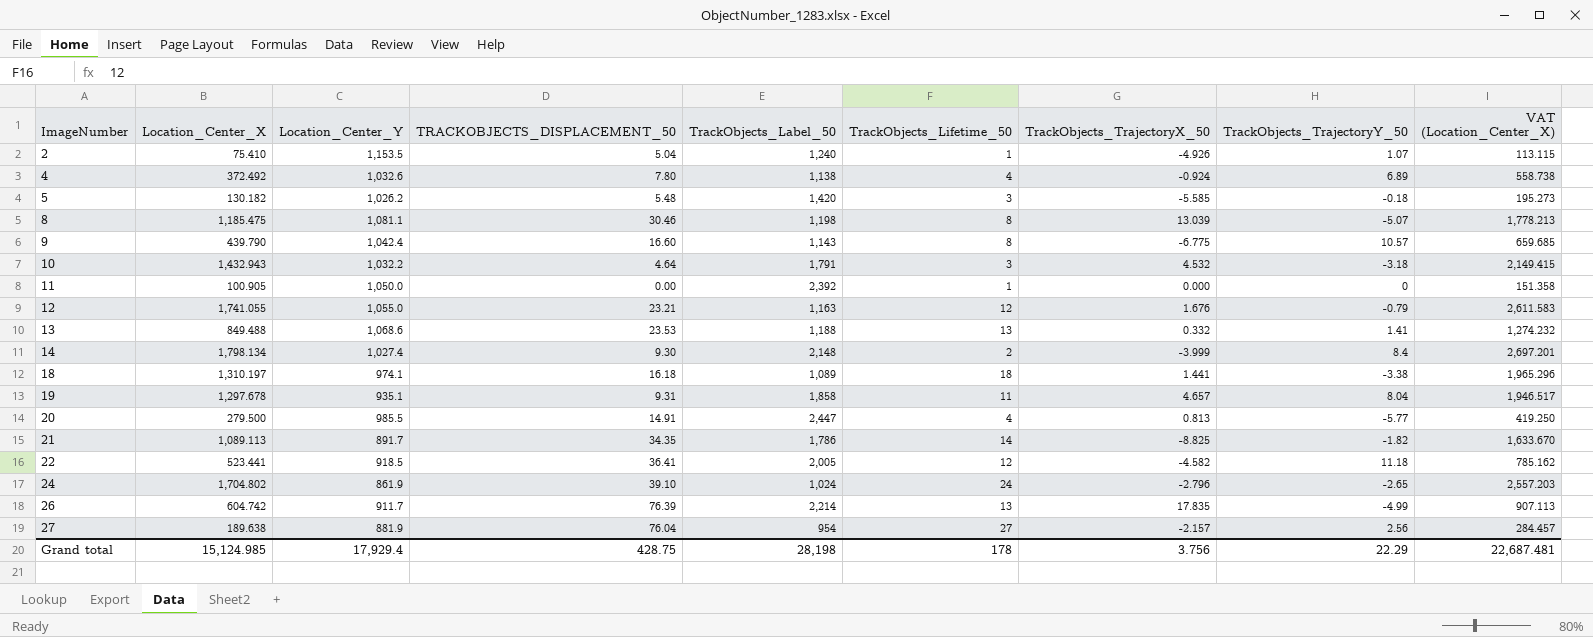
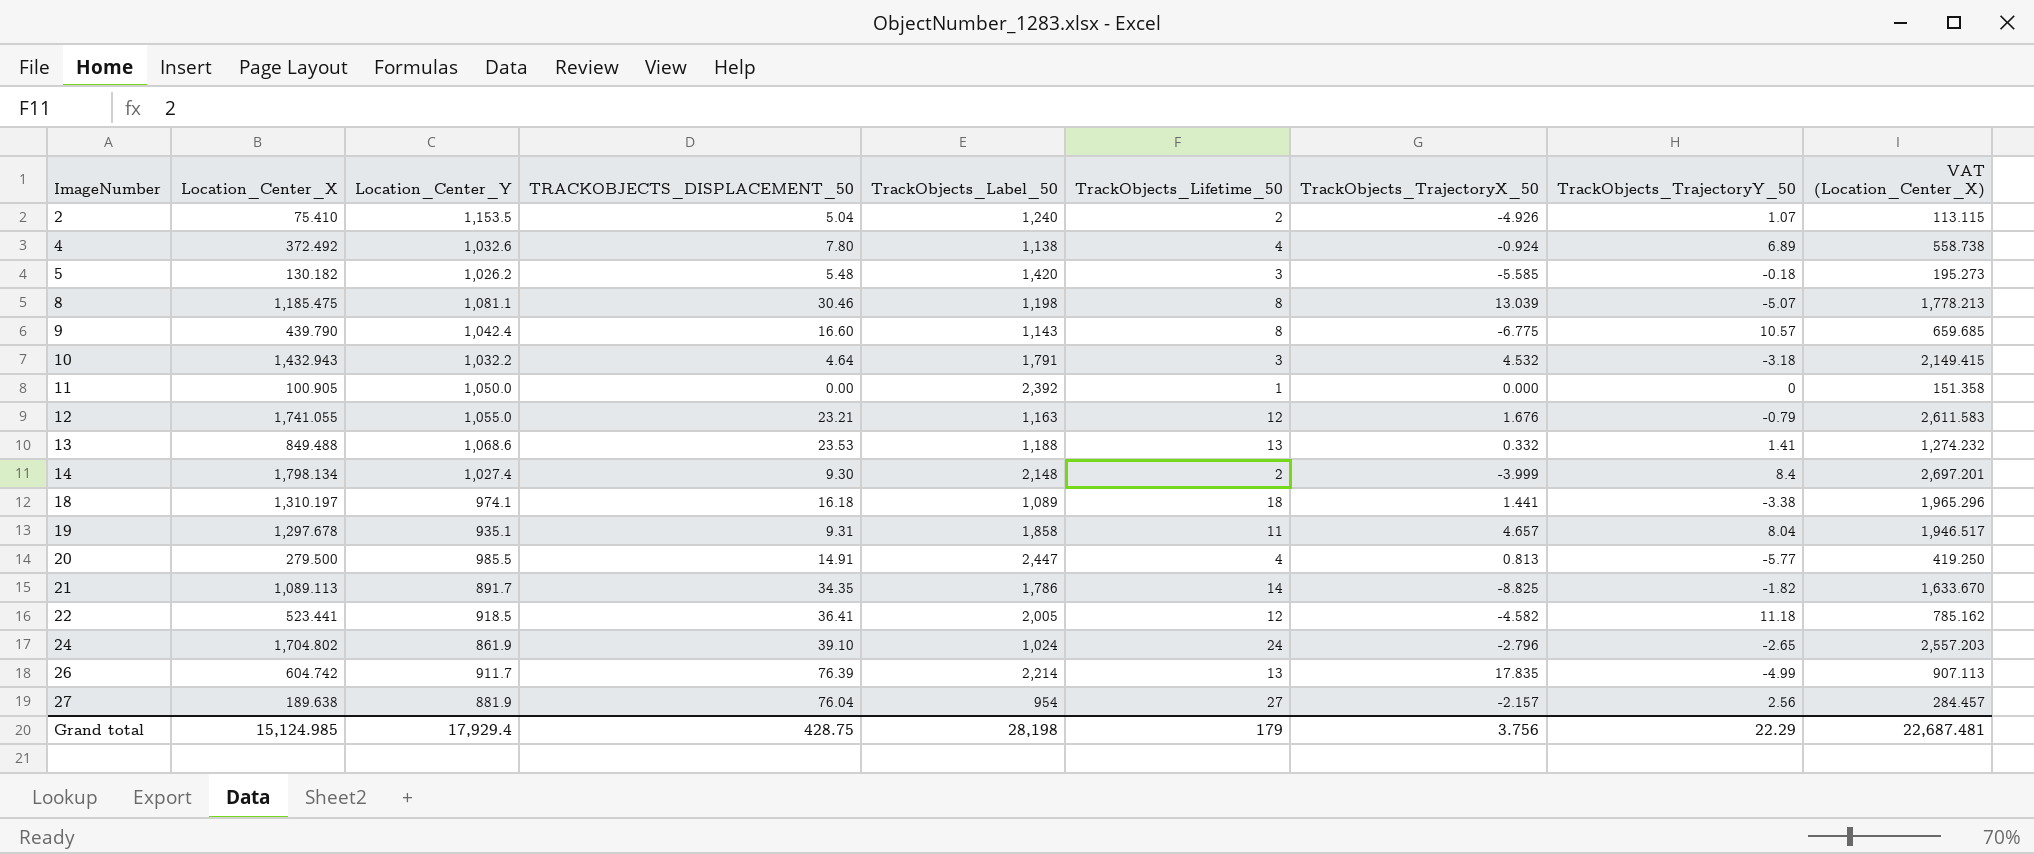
2 | TrackObjects_Lifetime_50: 1 -> 2
Grand total | TrackObjects_Lifetime_50: 178 -> 179

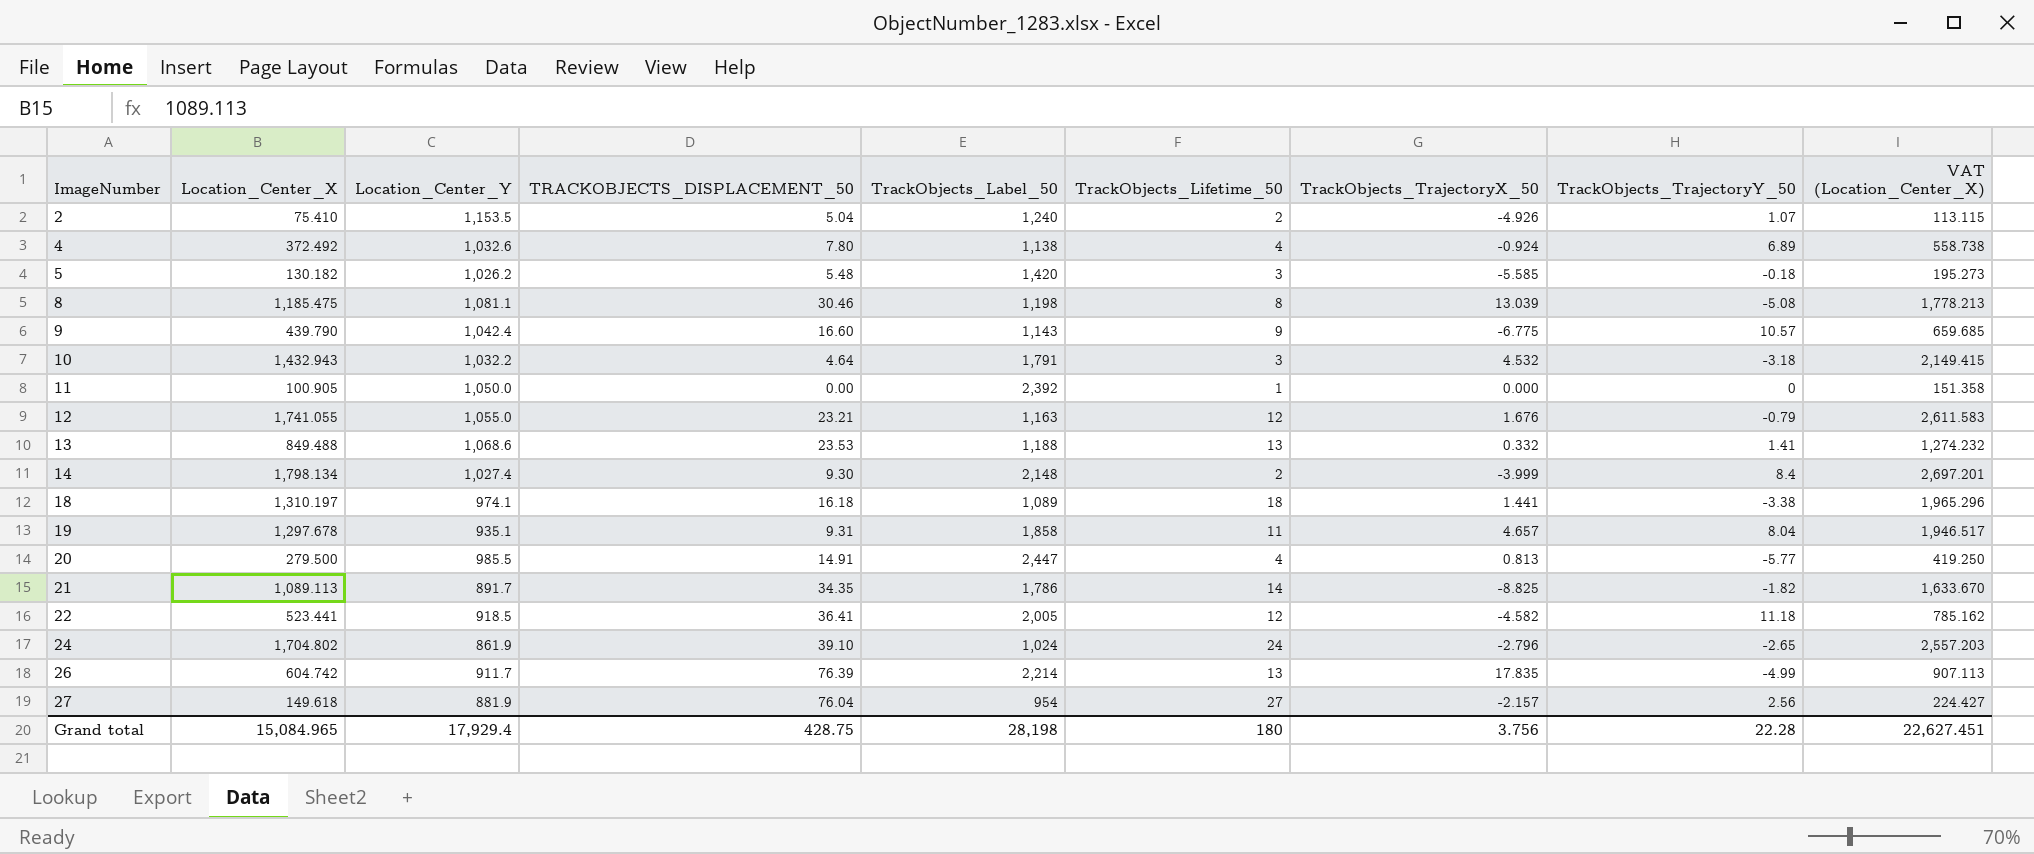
8 | TrackObjects_TrajectoryY_50: -5.07 -> -5.08
9 | TrackObjects_Lifetime_50: 8 -> 9
27 | Location_Center_X: 189.638 -> 149.618
27 | VAT (Location_Center_X): 284.457 -> 224.427
Grand total | Location_Center_X: 15,124.985 -> 15,084.965
Grand total | TrackObjects_Lifetime_50: 179 -> 180
Grand total | TrackObjects_TrajectoryY_50: 22.29 -> 22.28
Grand total | VAT (Location_Center_X): 22,687.481 -> 22,627.451

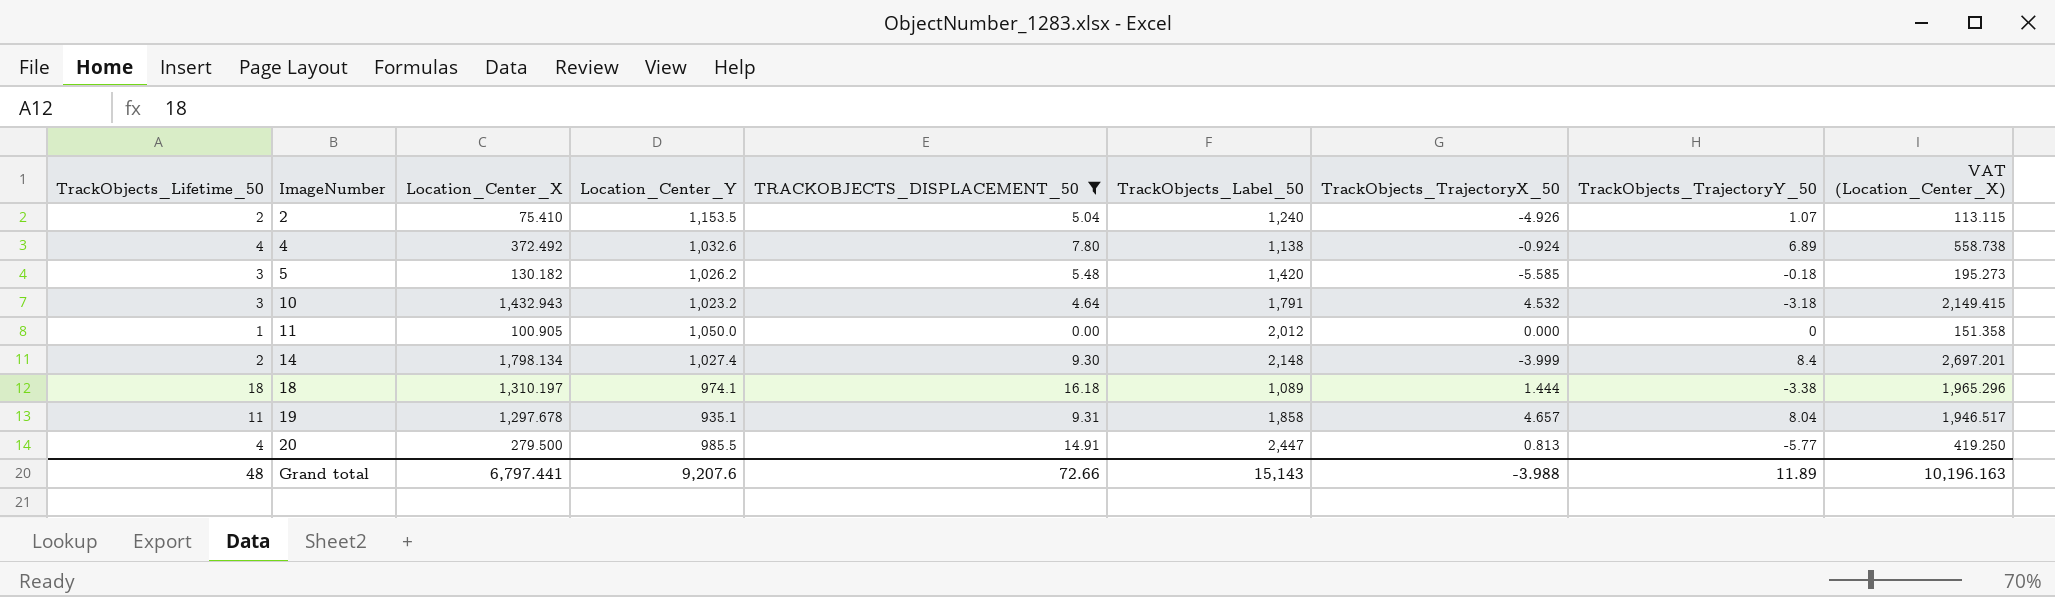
filter: none -> TRACKOBJECTS_DISPLACEMENT_50 <= 16.18
column TrackObjects_Lifetime_50 | position: 6 -> 1
10 | Location_Center_Y: 1,032.2 -> 1,023.2
11 | TrackObjects_Label_50: 2,392 -> 2,012
18 | TrackObjects_TrajectoryX_50: 1.441 -> 1.444
Grand total | TrackObjects_Lifetime_50: 180 -> 48
Grand total | Location_Center_X: 15,084.965 -> 6,797.441
Grand total | Location_Center_Y: 17,929.4 -> 9,207.6
Grand total | TRACKOBJECTS_DISPLACEMENT_50: 428.75 -> 72.66
Grand total | TrackObjects_Label_50: 28,198 -> 15,143
Grand total | TrackObjects_TrajectoryX_50: 3.756 -> -3.988
Grand total | TrackObjects_TrajectoryY_50: 22.28 -> 11.89
Grand total | VAT (Location_Center_X): 22,627.451 -> 10,196.163

